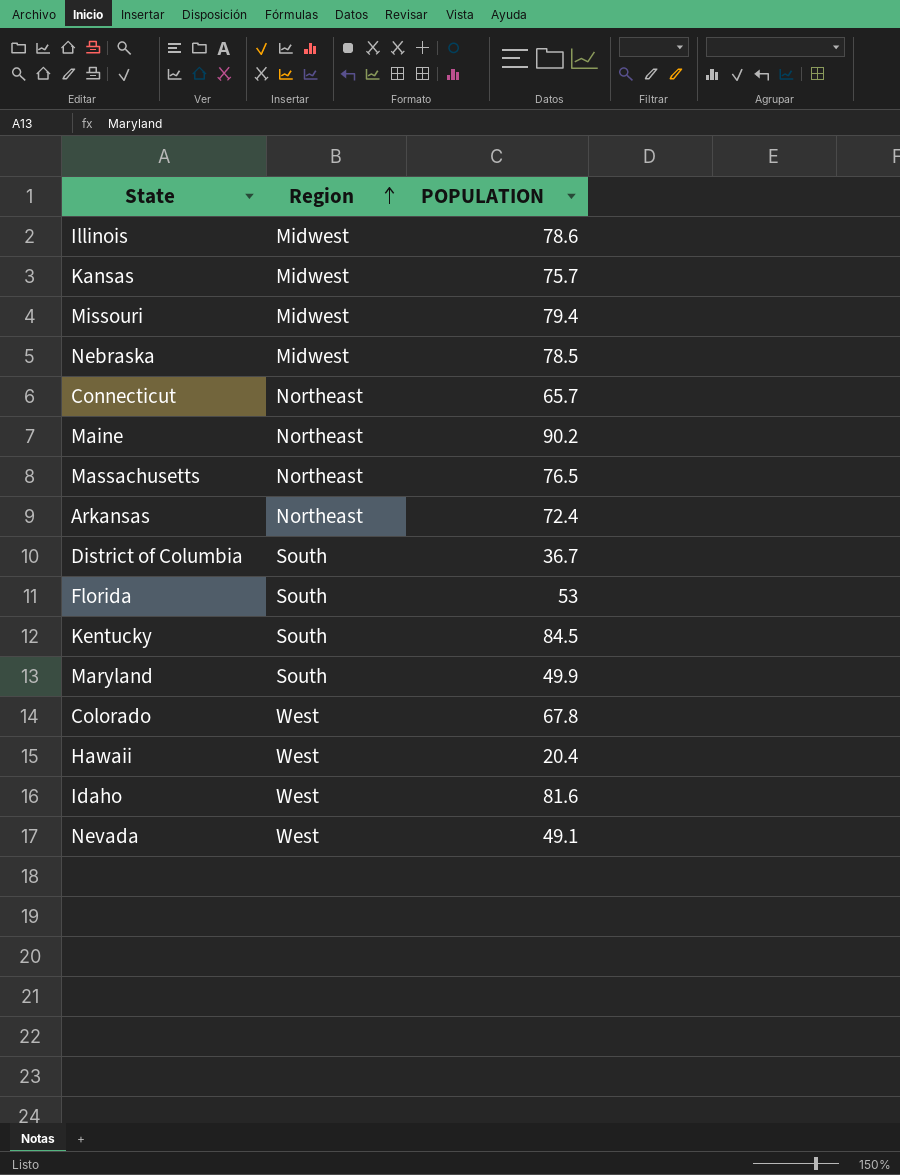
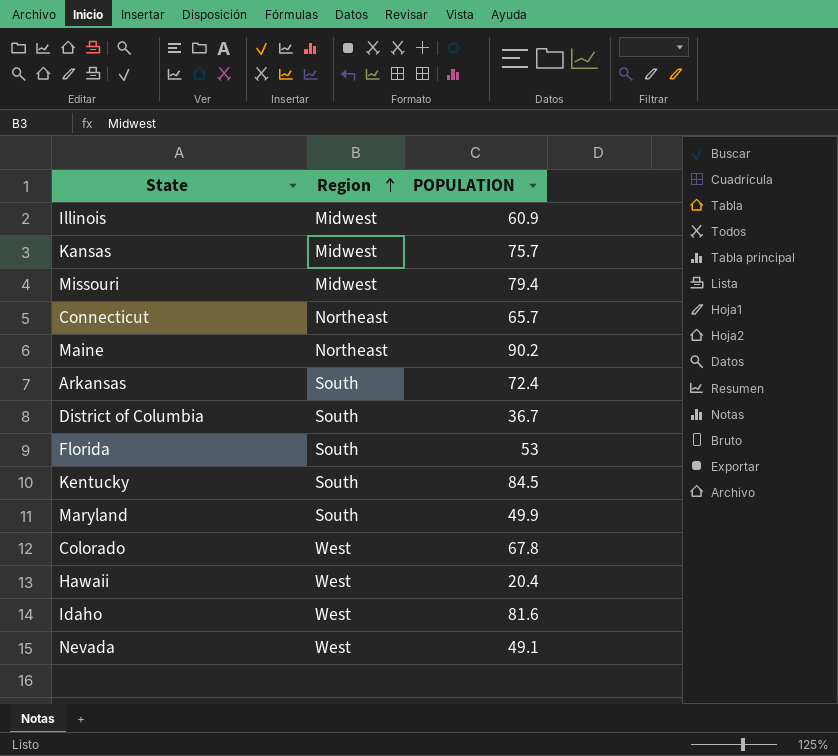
row Nebraska: Midwest | 78.5 -> none
row Massachusetts: Northeast | 76.5 -> none
Illinois | POPULATION: 78.6 -> 60.9
Arkansas | Region: Northeast -> South

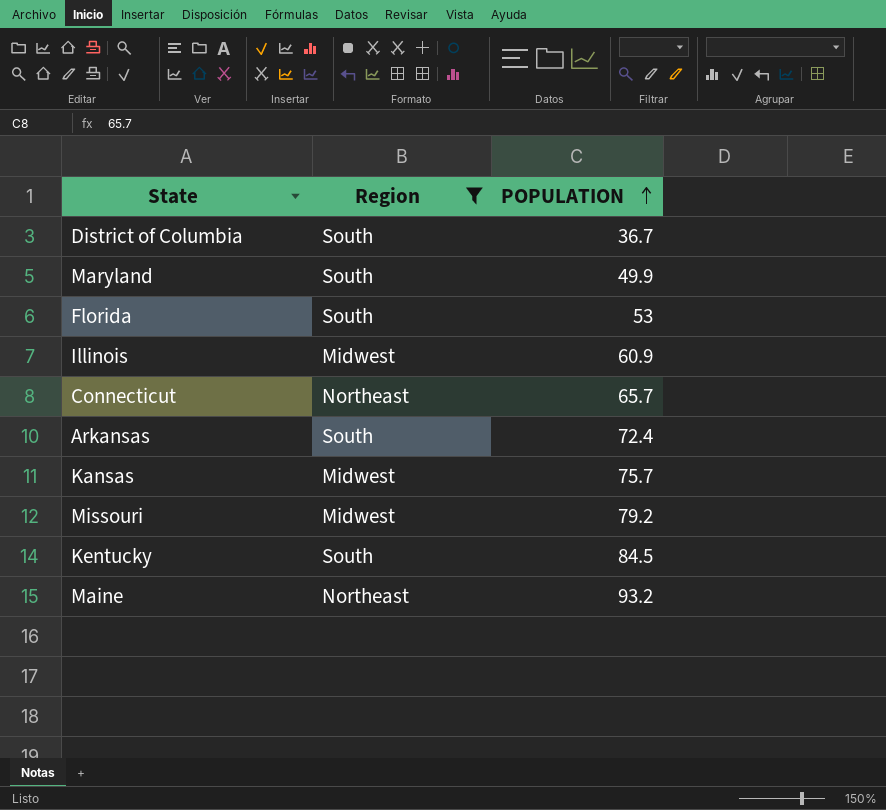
filter: none -> Region != West
row order: Region ascending -> POPULATION ascending
Missouri | POPULATION: 79.4 -> 79.2
Maine | POPULATION: 90.2 -> 93.2

